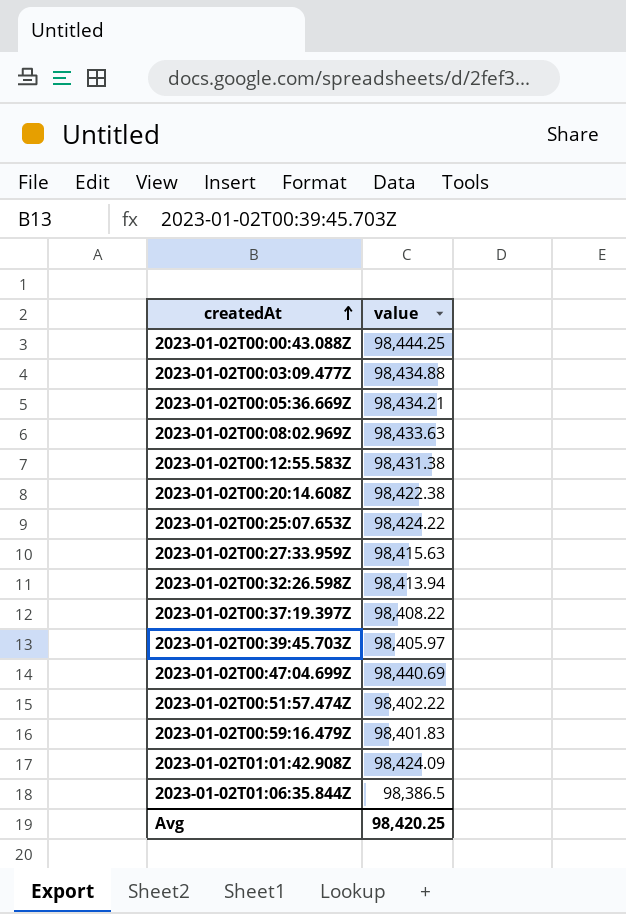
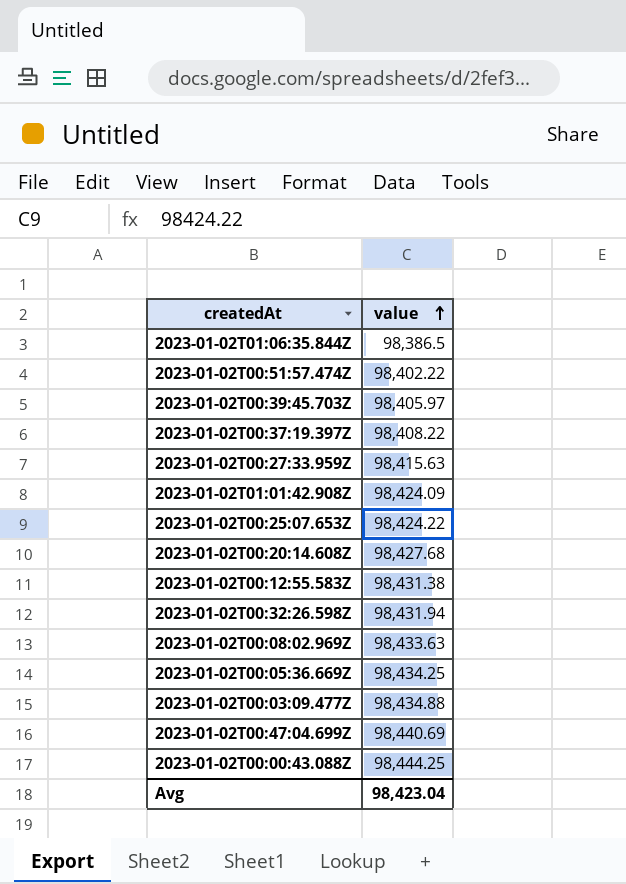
row order: createdAt ascending -> value ascending
row 2023-01-02T00:59:16.479Z: 98,401.83 -> none
2023-01-02T00:20:14.608Z | value: 98,422.38 -> 98,427.68
2023-01-02T00:32:26.598Z | value: 98,413.94 -> 98,431.94
2023-01-02T00:05:36.669Z | value: 98,434.21 -> 98,434.25
Avg | value: 98,420.25 -> 98,423.04

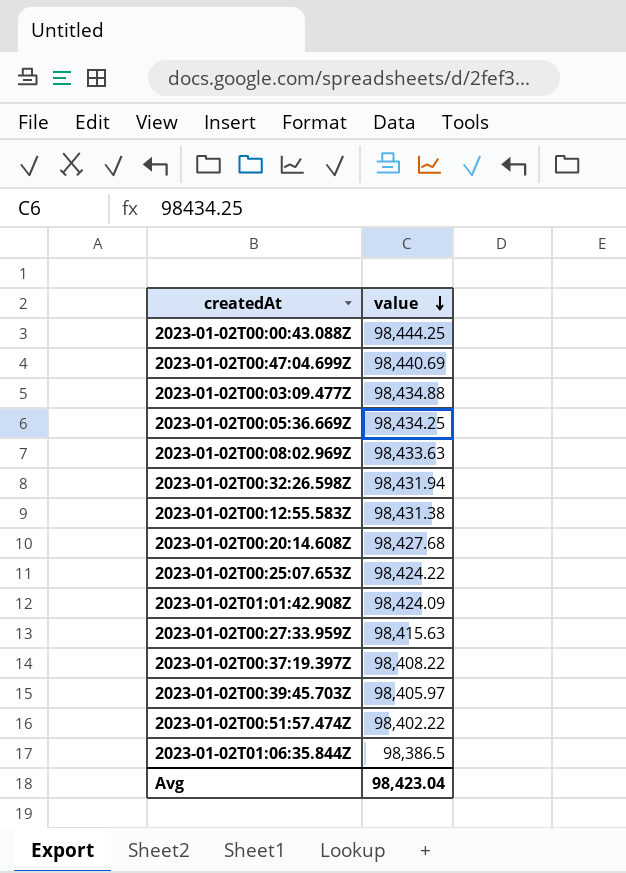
row order: value ascending -> value descending

